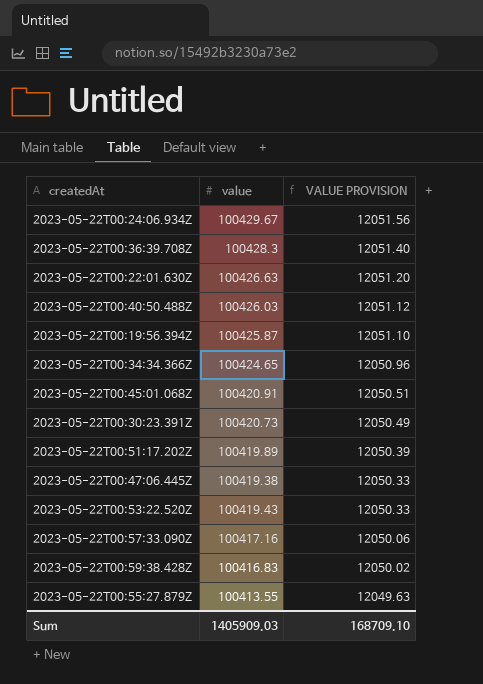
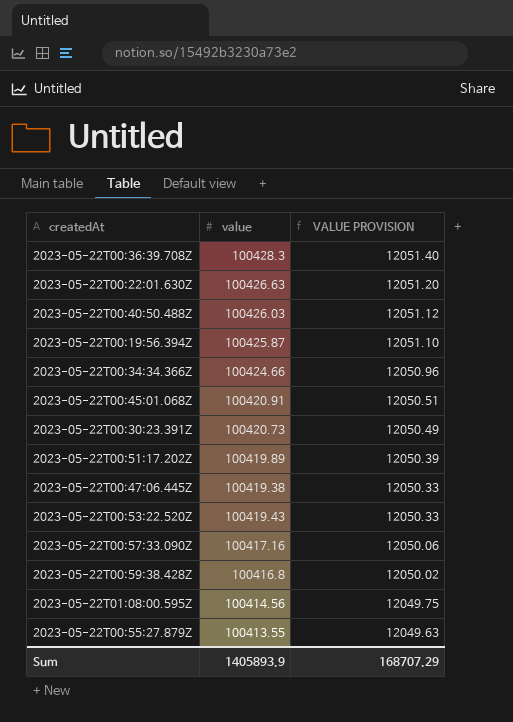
row 2023-05-22T00:24:06.934Z: 100429.67 | 12051.56 -> none
2023-05-22T00:34:34.366Z | value: 100424.65 -> 100424.66
2023-05-22T00:59:38.428Z | value: 100416.83 -> 100416.8
row 2023-05-22T01:08:00.595Z: none -> 100414.56 | 12049.75
Sum | value: 1405909.03 -> 1405893.9
Sum | VALUE PROVISION: 168709.10 -> 168707.29

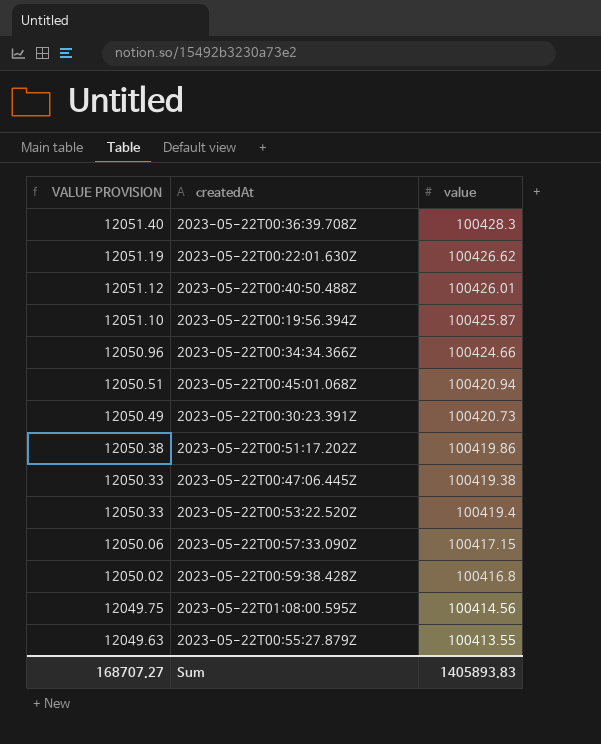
column VALUE PROVISION | position: 3 -> 1
2023-05-22T00:22:01.630Z | VALUE PROVISION: 12051.20 -> 12051.19
2023-05-22T00:22:01.630Z | value: 100426.63 -> 100426.62
2023-05-22T00:40:50.488Z | value: 100426.03 -> 100426.01
2023-05-22T00:45:01.068Z | value: 100420.91 -> 100420.94
2023-05-22T00:51:17.202Z | VALUE PROVISION: 12050.39 -> 12050.38
2023-05-22T00:51:17.202Z | value: 100419.89 -> 100419.86
2023-05-22T00:53:22.520Z | value: 100419.43 -> 100419.4
2023-05-22T00:57:33.090Z | value: 100417.16 -> 100417.15
Sum | VALUE PROVISION: 168707.29 -> 168707.27
Sum | value: 1405893.9 -> 1405893.83

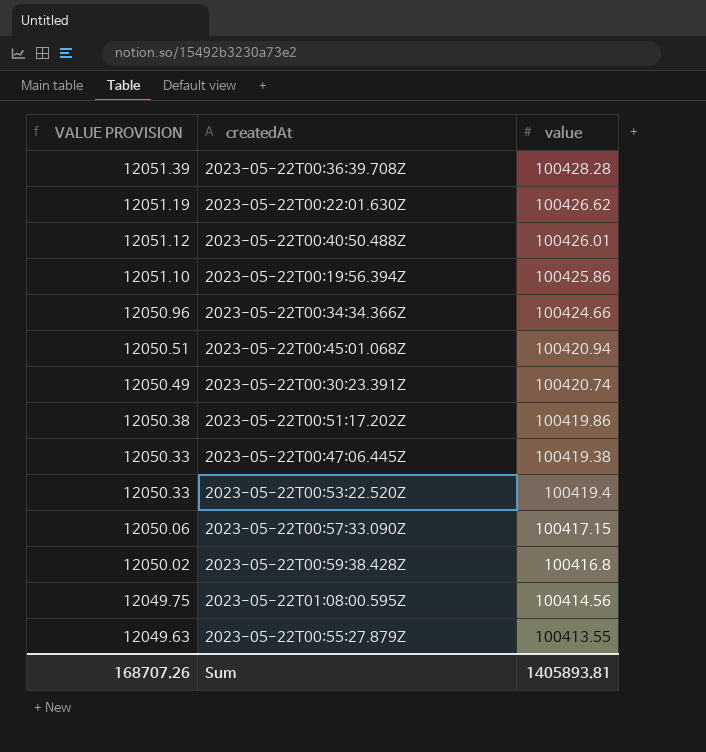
2023-05-22T00:36:39.708Z | VALUE PROVISION: 12051.40 -> 12051.39
2023-05-22T00:36:39.708Z | value: 100428.3 -> 100428.28
2023-05-22T00:19:56.394Z | value: 100425.87 -> 100425.86
2023-05-22T00:30:23.391Z | value: 100420.73 -> 100420.74
Sum | VALUE PROVISION: 168707.27 -> 168707.26
Sum | value: 1405893.83 -> 1405893.81

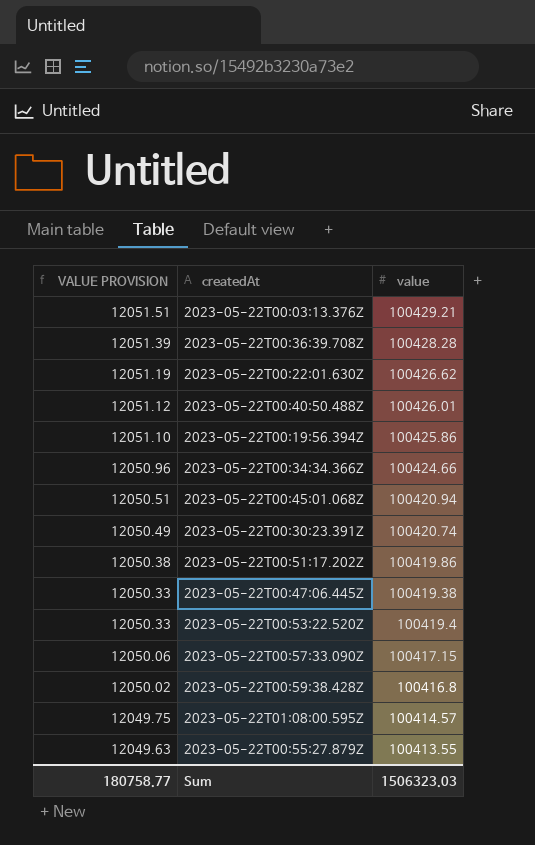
row 2023-05-22T00:03:13.376Z: none -> 12051.51 | 100429.21
2023-05-22T01:08:00.595Z | value: 100414.56 -> 100414.57
Sum | VALUE PROVISION: 168707.26 -> 180758.77
Sum | value: 1405893.81 -> 1506323.03

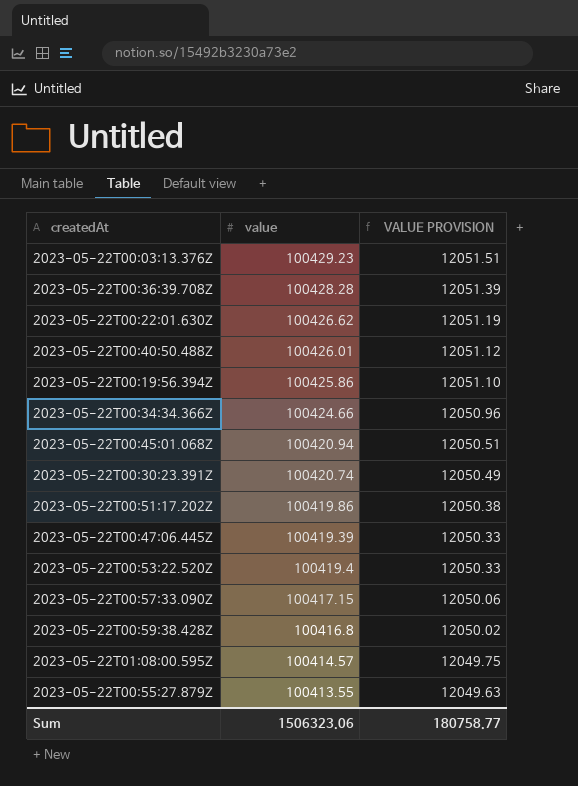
column VALUE PROVISION | position: 1 -> 3
2023-05-22T00:03:13.376Z | value: 100429.21 -> 100429.23
2023-05-22T00:47:06.445Z | value: 100419.38 -> 100419.39
Sum | value: 1506323.03 -> 1506323.06

